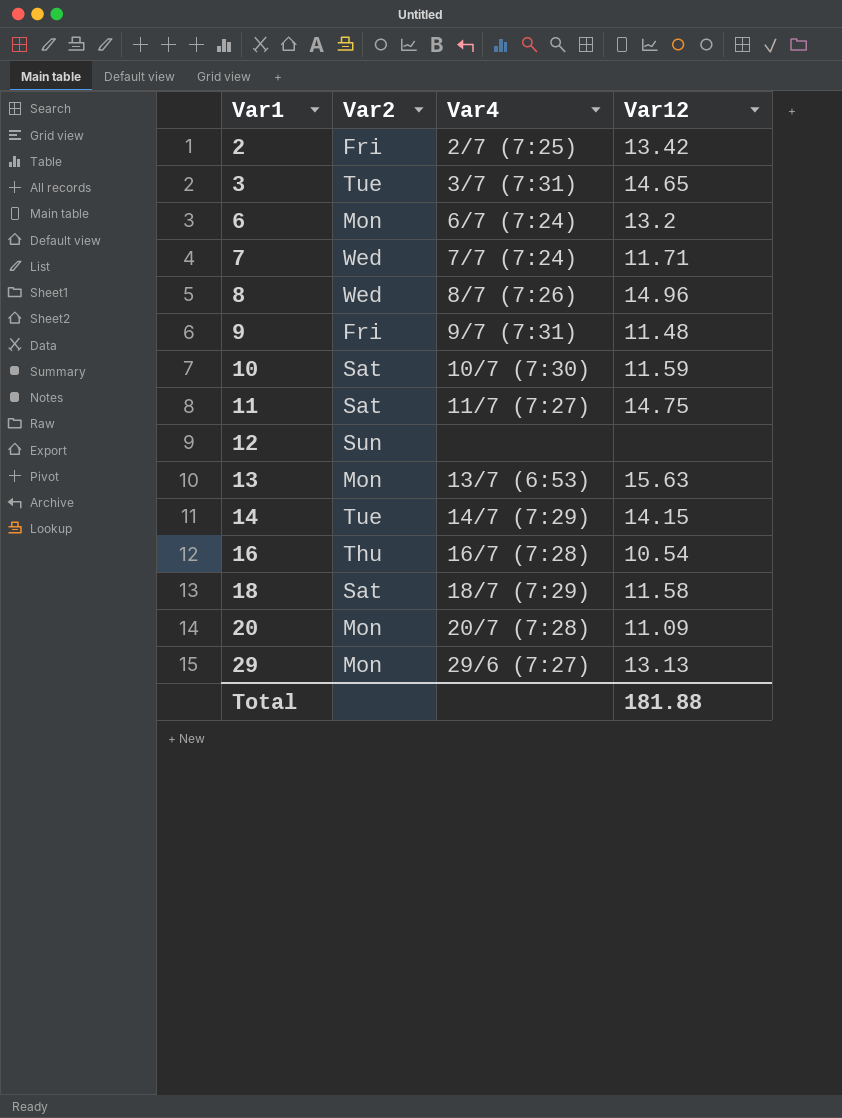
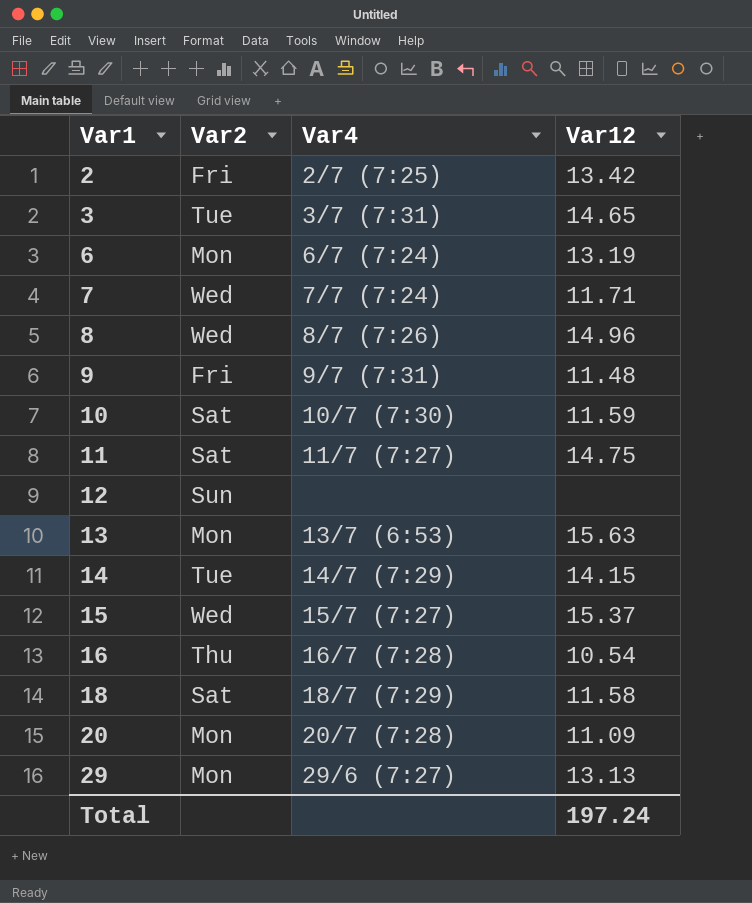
6 | Var12: 13.2 -> 13.19
row 15: none -> Wed | 15/7 (7:27) | 15.37
Total | Var12: 181.88 -> 197.24

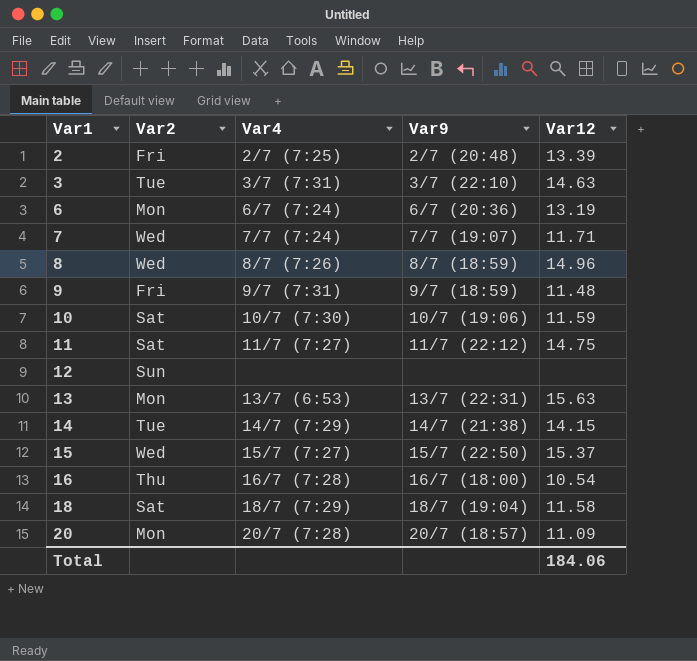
column Var9 | position: none -> 4
row 29: Mon | 29/6 (7:27) | 13.13 -> none
2 | Var12: 13.42 -> 13.39
3 | Var12: 14.65 -> 14.63
Total | Var12: 197.24 -> 184.06

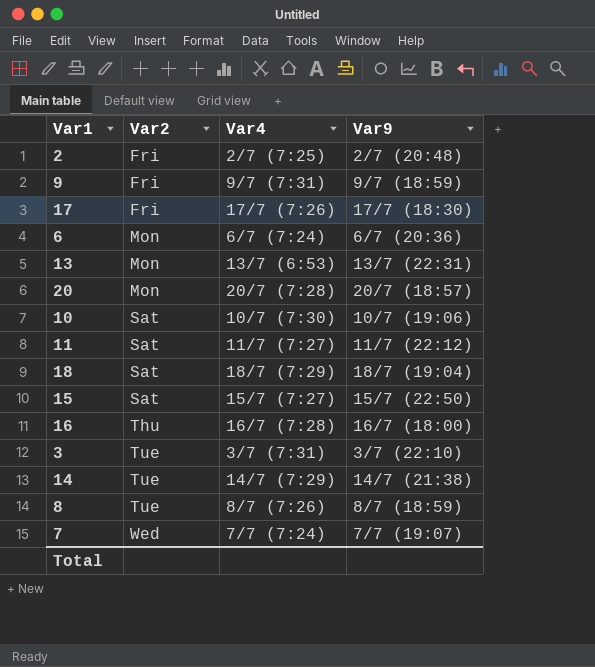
row order: Var1 ascending -> Var2 ascending
column Var12 | position: 5 -> none
row 12: Sun | none | none | none -> none
row 17: none -> Fri | 17/7 (7:26) | 17/7 (18:30)
15 | Var2: Wed -> Sat
8 | Var2: Wed -> Tue

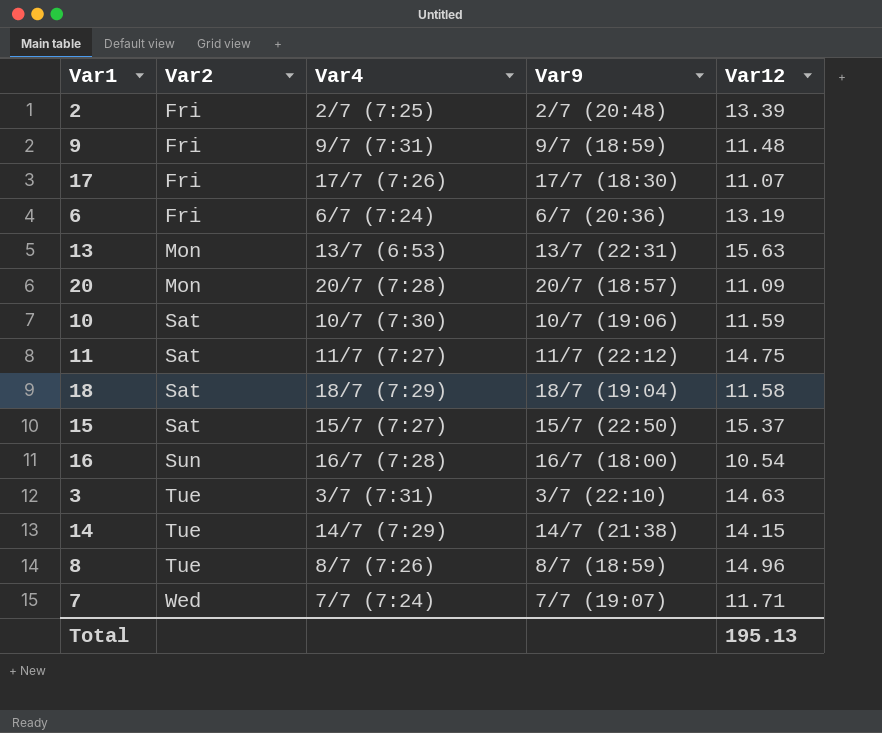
column Var12 | position: none -> 5
6 | Var2: Mon -> Fri
16 | Var2: Thu -> Sun

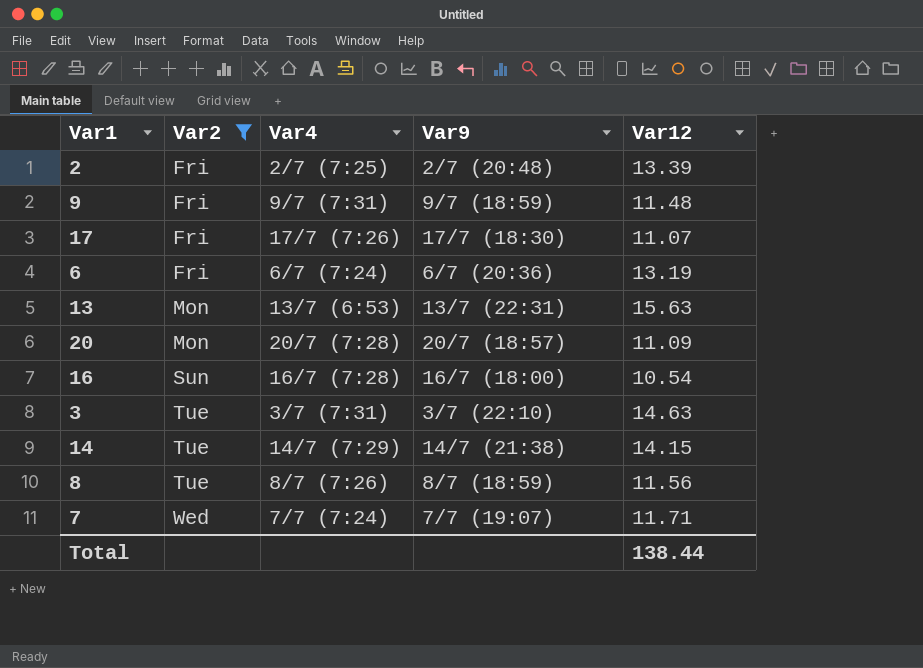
filter: none -> Var2 != Sat
8 | Var12: 14.96 -> 11.56
Total | Var12: 195.13 -> 138.44

